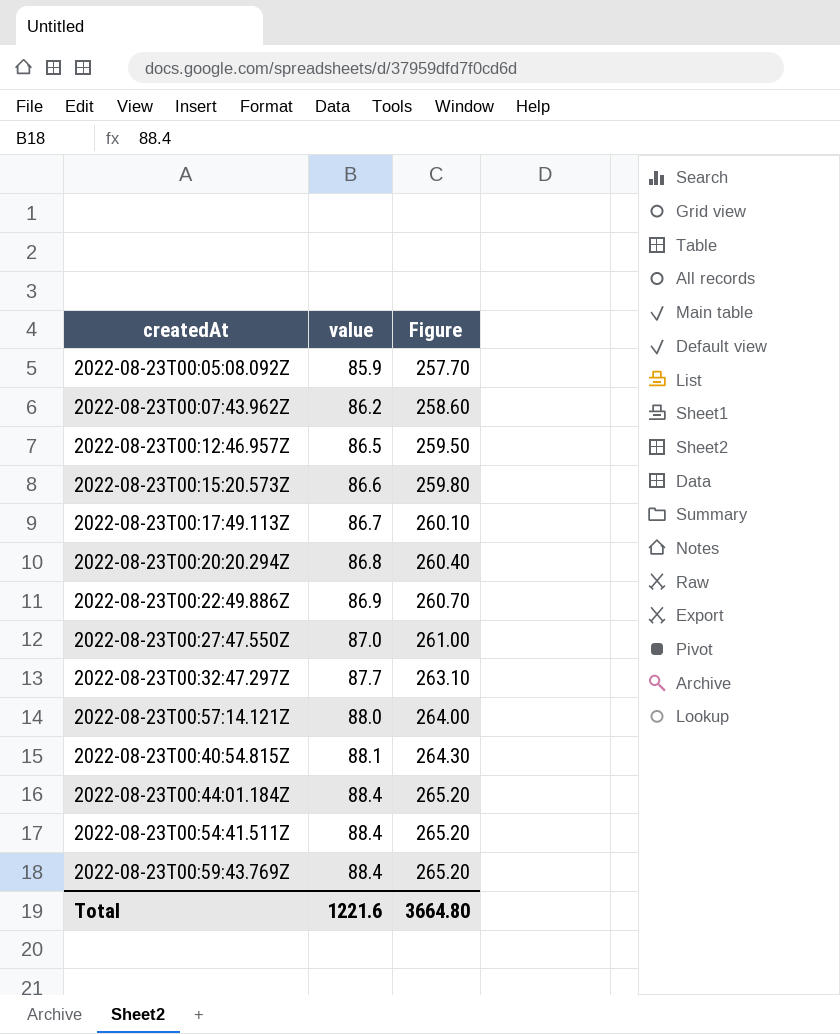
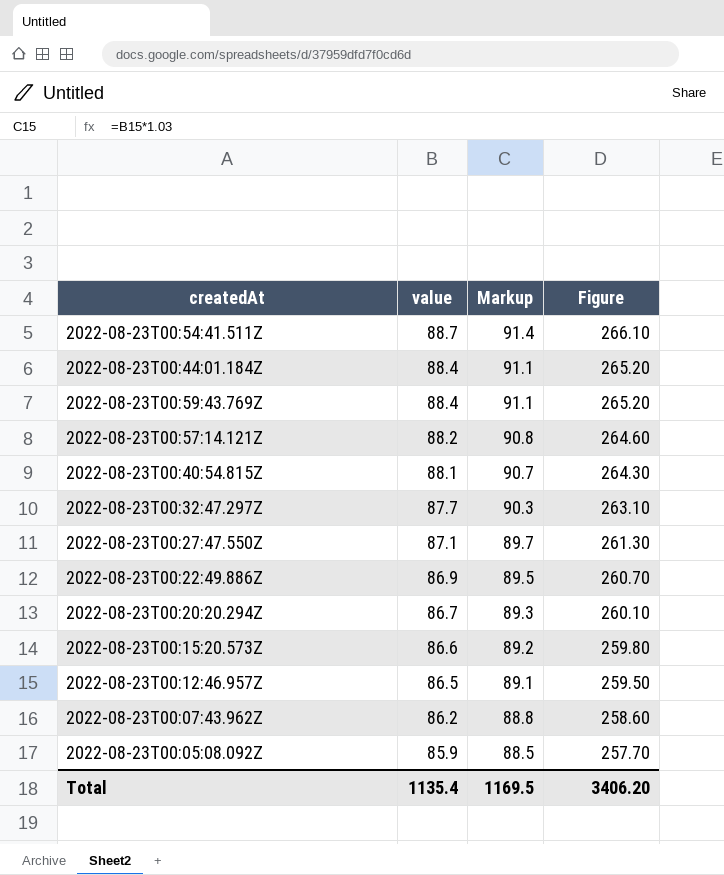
row order: value ascending -> value descending
column Markup | formula: none -> [value] * 1.03
row 2022-08-23T00:17:49.113Z: 86.7 | 260.10 -> none
2022-08-23T00:54:41.511Z | value: 88.4 -> 88.7
2022-08-23T00:54:41.511Z | Figure: 265.20 -> 266.10
2022-08-23T00:57:14.121Z | value: 88.0 -> 88.2
2022-08-23T00:57:14.121Z | Figure: 264.00 -> 264.60
2022-08-23T00:27:47.550Z | value: 87.0 -> 87.1
2022-08-23T00:27:47.550Z | Figure: 261.00 -> 261.30
2022-08-23T00:20:20.294Z | value: 86.8 -> 86.7
2022-08-23T00:20:20.294Z | Figure: 260.40 -> 260.10
Total | value: 1221.6 -> 1135.4
Total | Figure: 3664.80 -> 3406.20

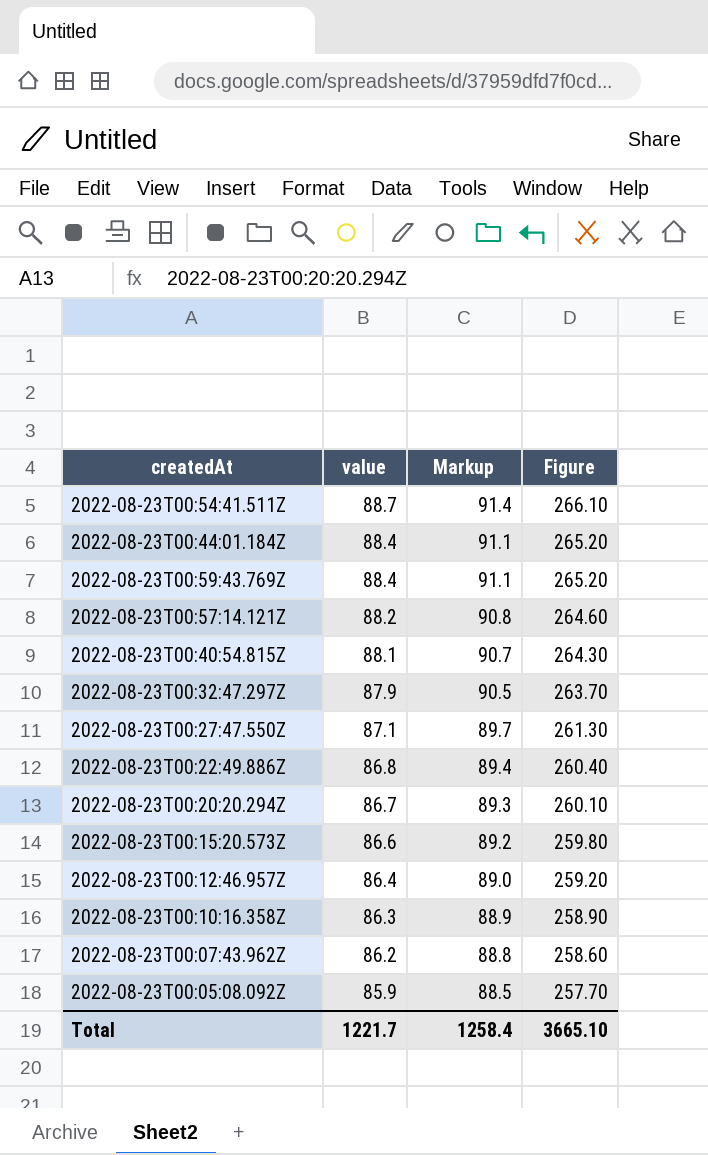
2022-08-23T00:32:47.297Z | value: 87.7 -> 87.9
2022-08-23T00:32:47.297Z | Markup: 90.3 -> 90.5
2022-08-23T00:32:47.297Z | Figure: 263.10 -> 263.70
2022-08-23T00:22:49.886Z | value: 86.9 -> 86.8
2022-08-23T00:22:49.886Z | Markup: 89.5 -> 89.4
2022-08-23T00:22:49.886Z | Figure: 260.70 -> 260.40
2022-08-23T00:12:46.957Z | value: 86.5 -> 86.4
2022-08-23T00:12:46.957Z | Markup: 89.1 -> 89.0
2022-08-23T00:12:46.957Z | Figure: 259.50 -> 259.20
row 2022-08-23T00:10:16.358Z: none -> 86.3 | 88.9 | 258.90
Total | value: 1135.4 -> 1221.7
Total | Markup: 1169.5 -> 1258.4
Total | Figure: 3406.20 -> 3665.10

